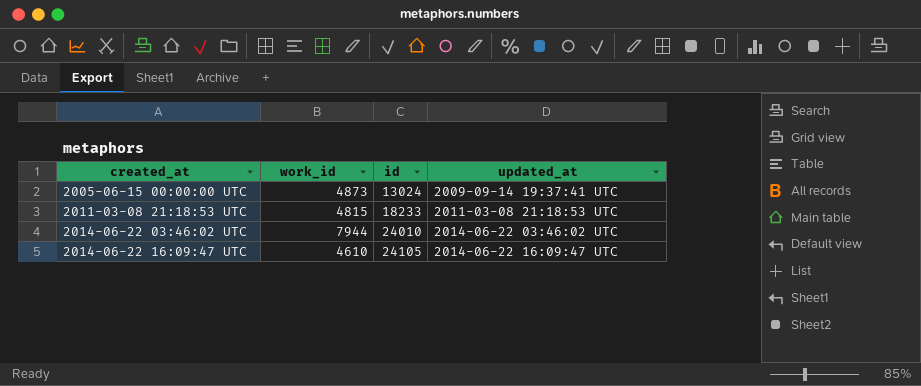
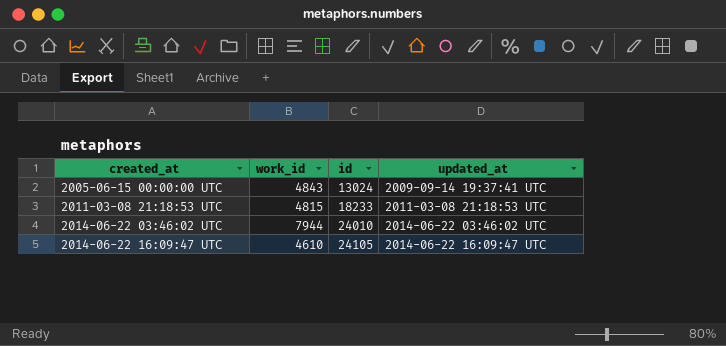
2005-06-15 00:00:00 UTC | work_id: 4873 -> 4843

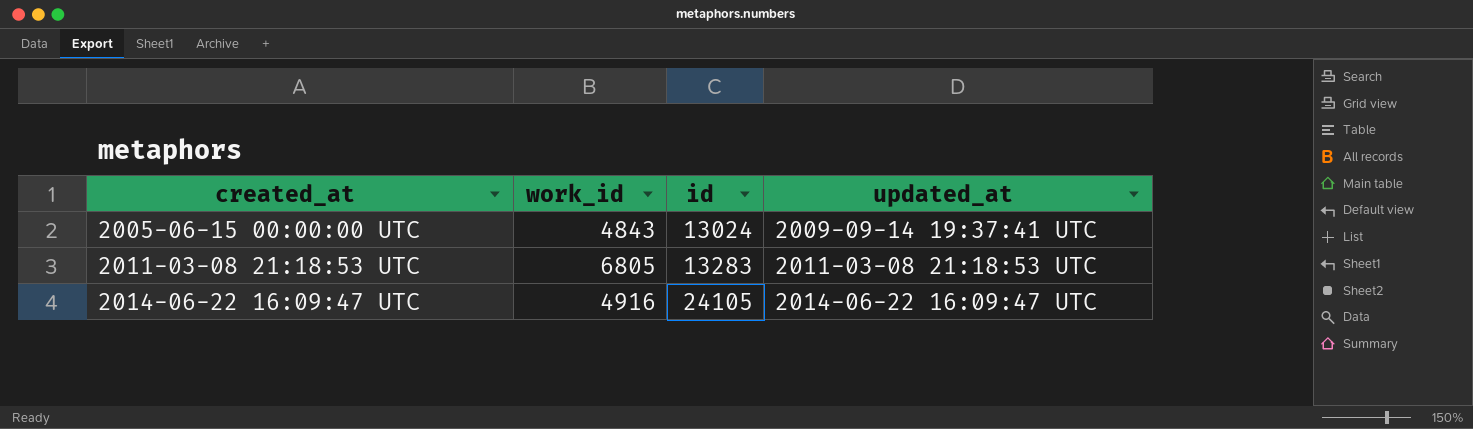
row 2014-06-22 03:46:02 UTC: 7944 | 24010 | 2014-06-22 03:46:02 UTC -> none
2011-03-08 21:18:53 UTC | work_id: 4815 -> 6805
2011-03-08 21:18:53 UTC | id: 18233 -> 13283
2014-06-22 16:09:47 UTC | work_id: 4610 -> 4916

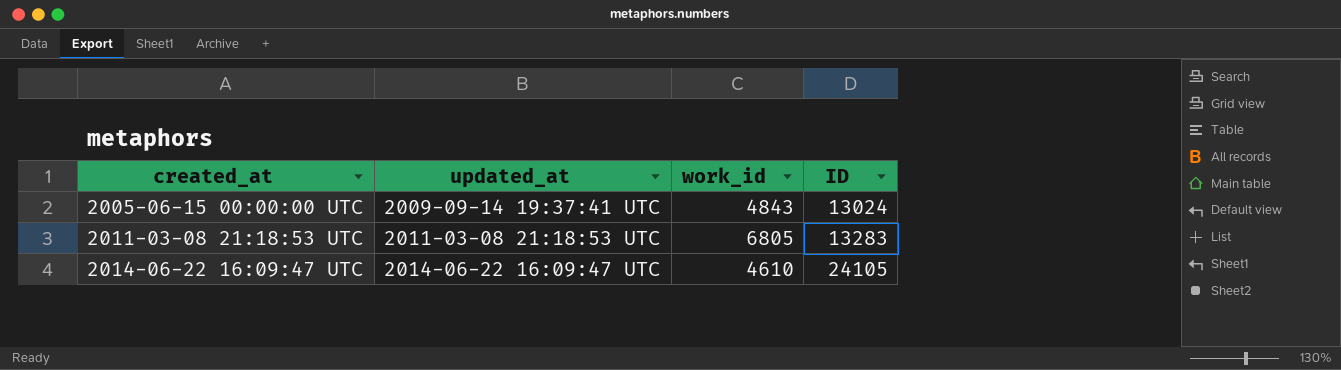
column updated_at | position: 4 -> 2
column name: id -> ID
2014-06-22 16:09:47 UTC | work_id: 4916 -> 4610

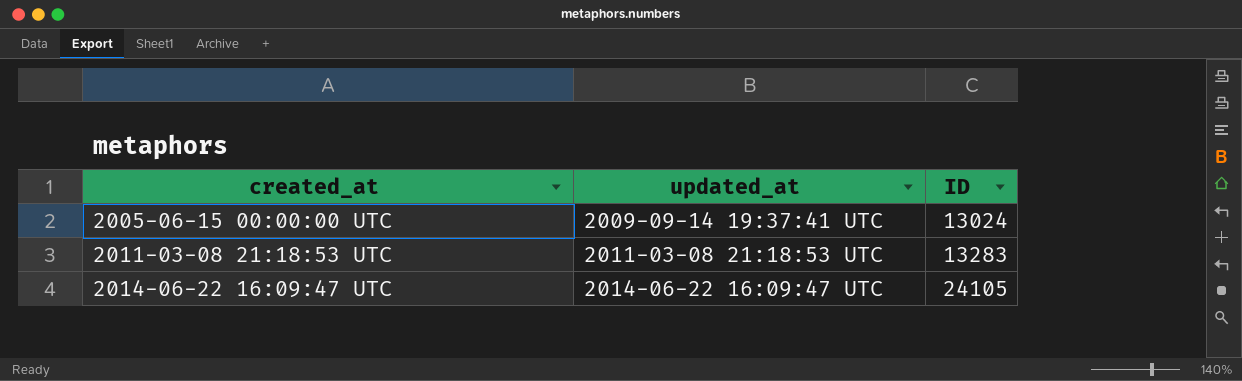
column work_id | position: 3 -> none

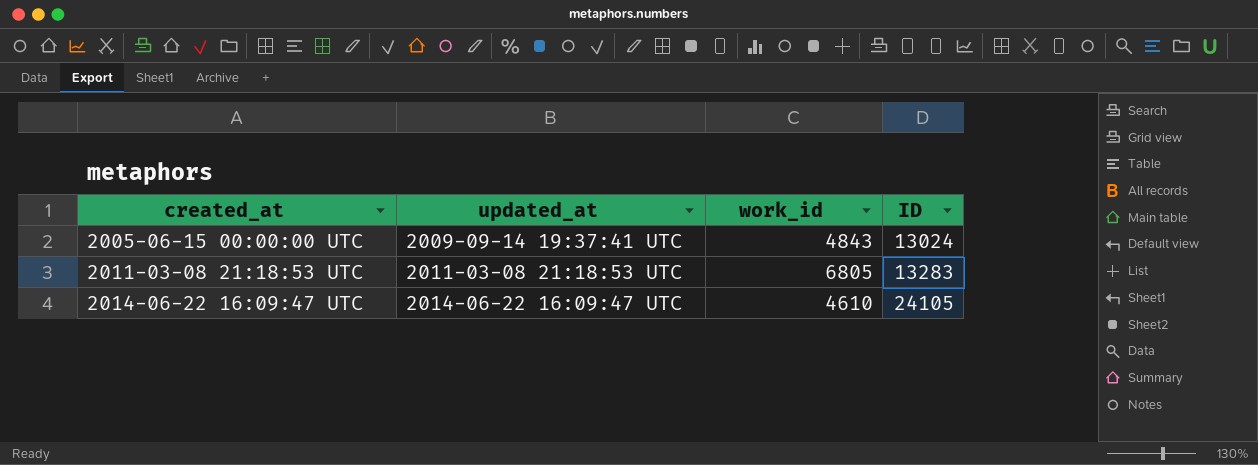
column work_id | position: none -> 3

